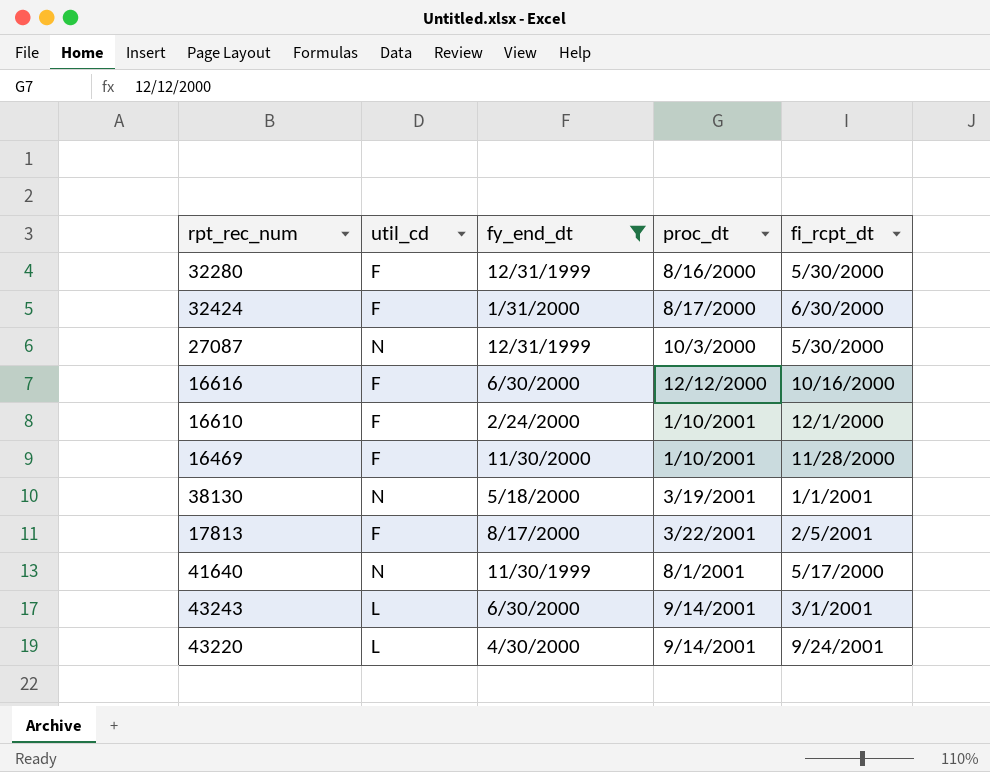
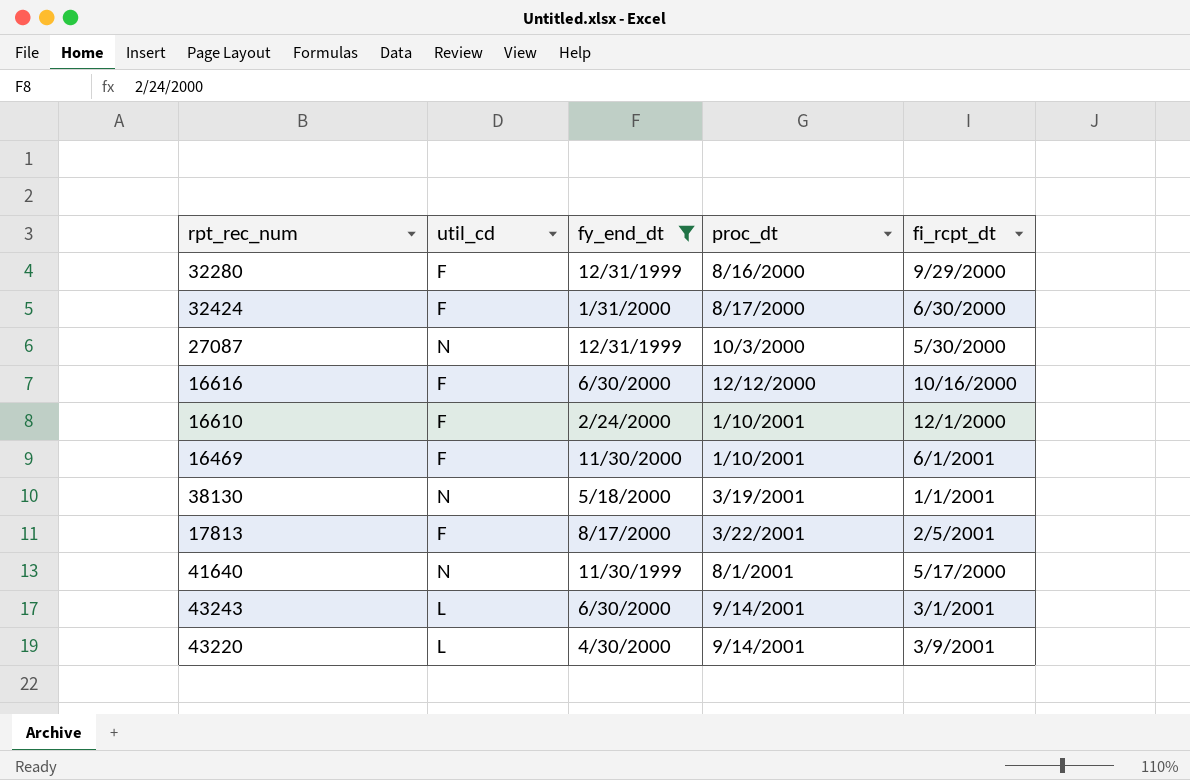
32280 | fi_rcpt_dt: 5/30/2000 -> 9/29/2000
16469 | fi_rcpt_dt: 11/28/2000 -> 6/1/2001
43220 | fi_rcpt_dt: 9/24/2001 -> 3/9/2001

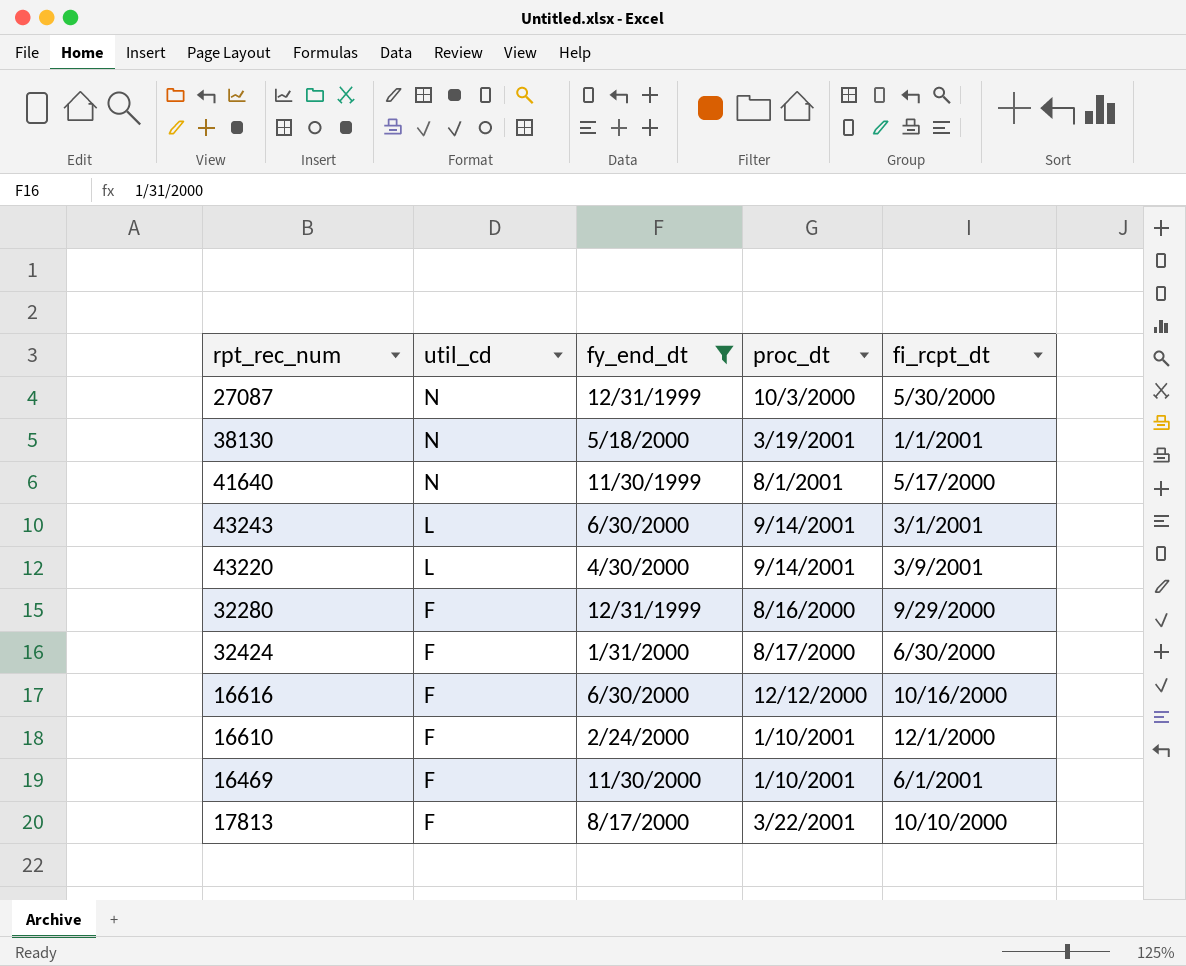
row order: proc_dt ascending -> util_cd descending
17813 | fi_rcpt_dt: 2/5/2001 -> 10/10/2000

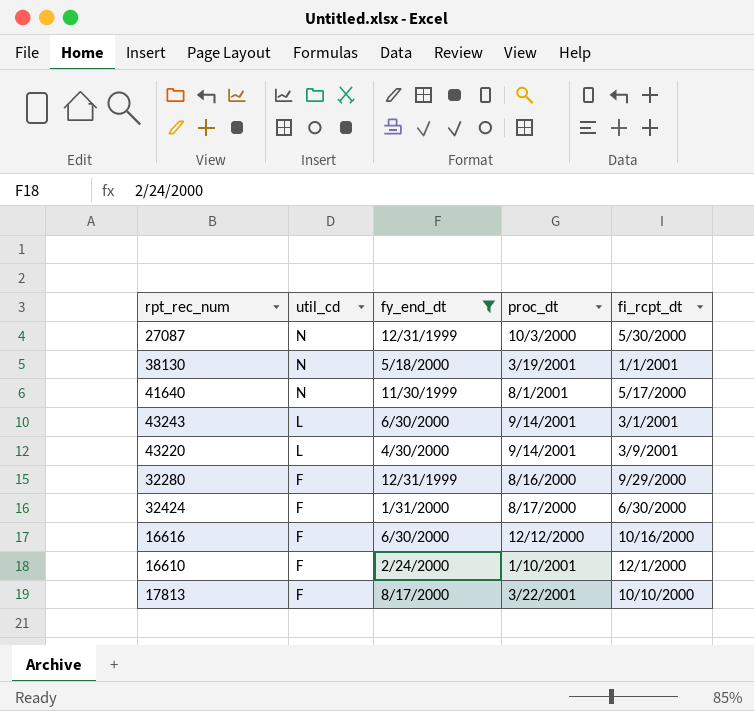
row 16469: F | 11/30/2000 | 1/10/2001 | 6/1/2001 -> none

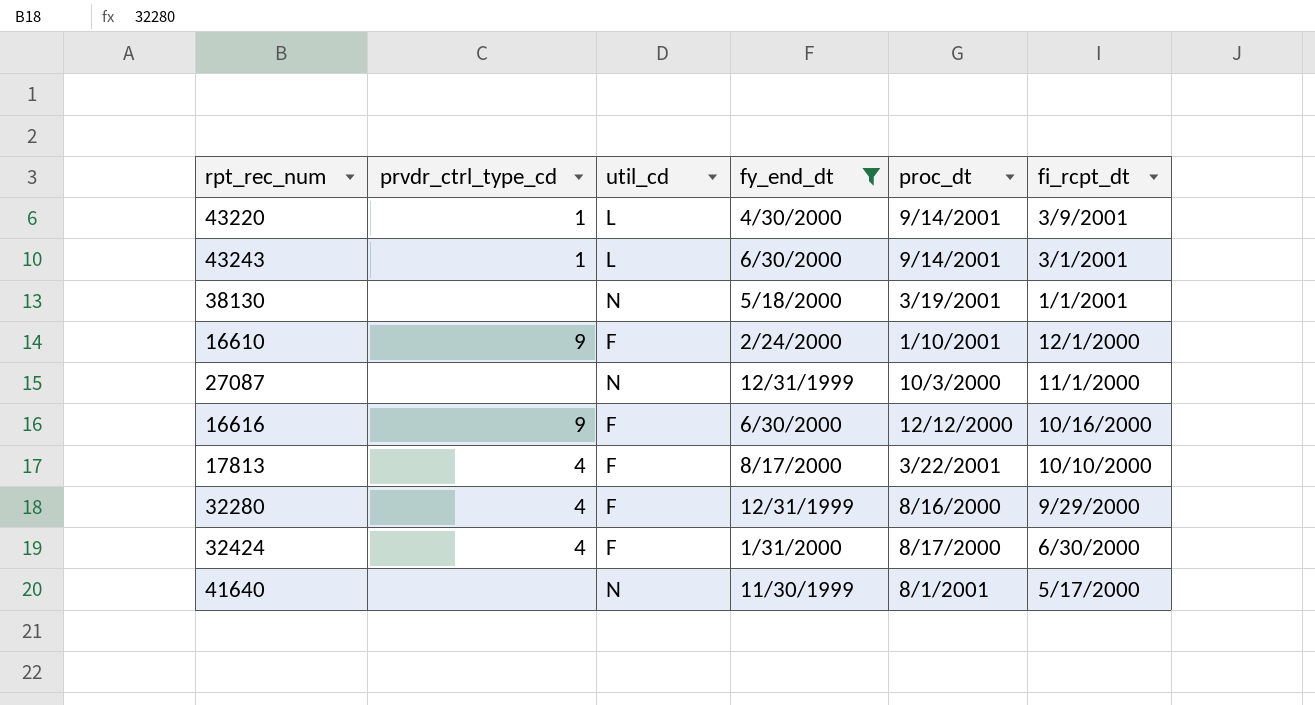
row order: util_cd descending -> fi_rcpt_dt descending
column prvdr_ctrl_type_cd | position: none -> 2
27087 | fi_rcpt_dt: 5/30/2000 -> 11/1/2000

